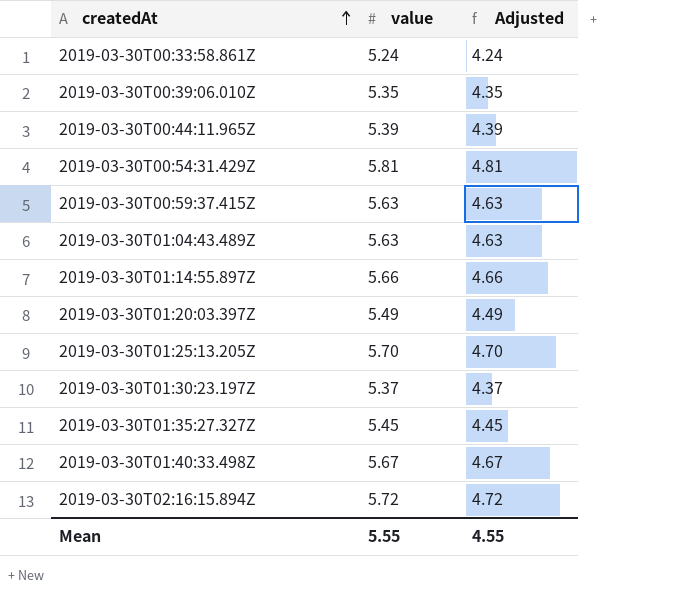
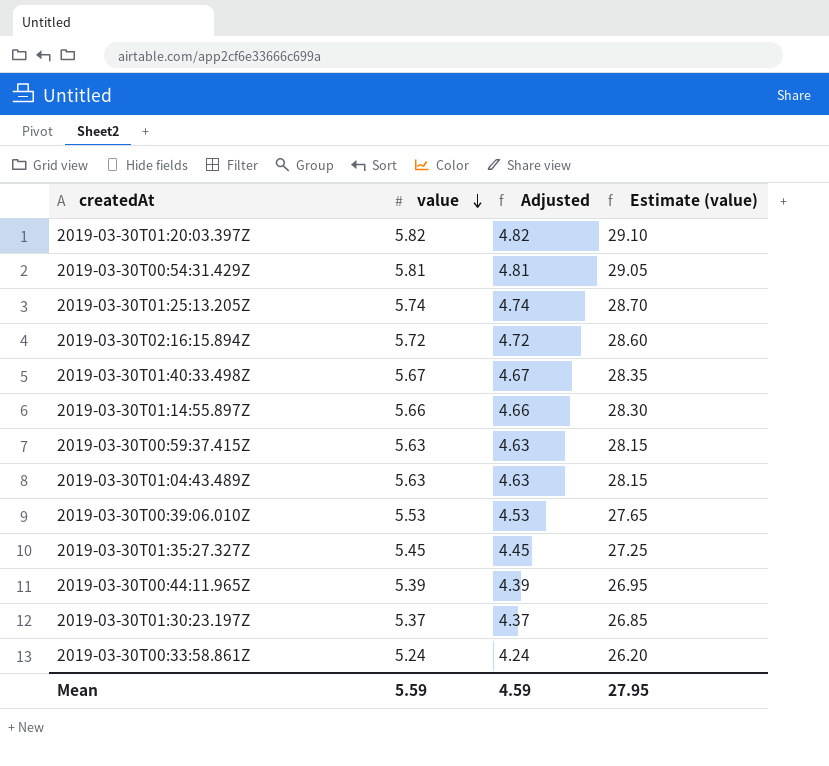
row order: createdAt ascending -> value descending
column Estimate (value) | formula: none -> [value] * 5
2019-03-30T01:20:03.397Z | value: 5.49 -> 5.82
2019-03-30T01:20:03.397Z | Adjusted: 4.49 -> 4.82
2019-03-30T01:25:13.205Z | value: 5.70 -> 5.74
2019-03-30T01:25:13.205Z | Adjusted: 4.70 -> 4.74
2019-03-30T00:39:06.010Z | value: 5.35 -> 5.53
2019-03-30T00:39:06.010Z | Adjusted: 4.35 -> 4.53
Mean | value: 5.55 -> 5.59
Mean | Adjusted: 4.55 -> 4.59

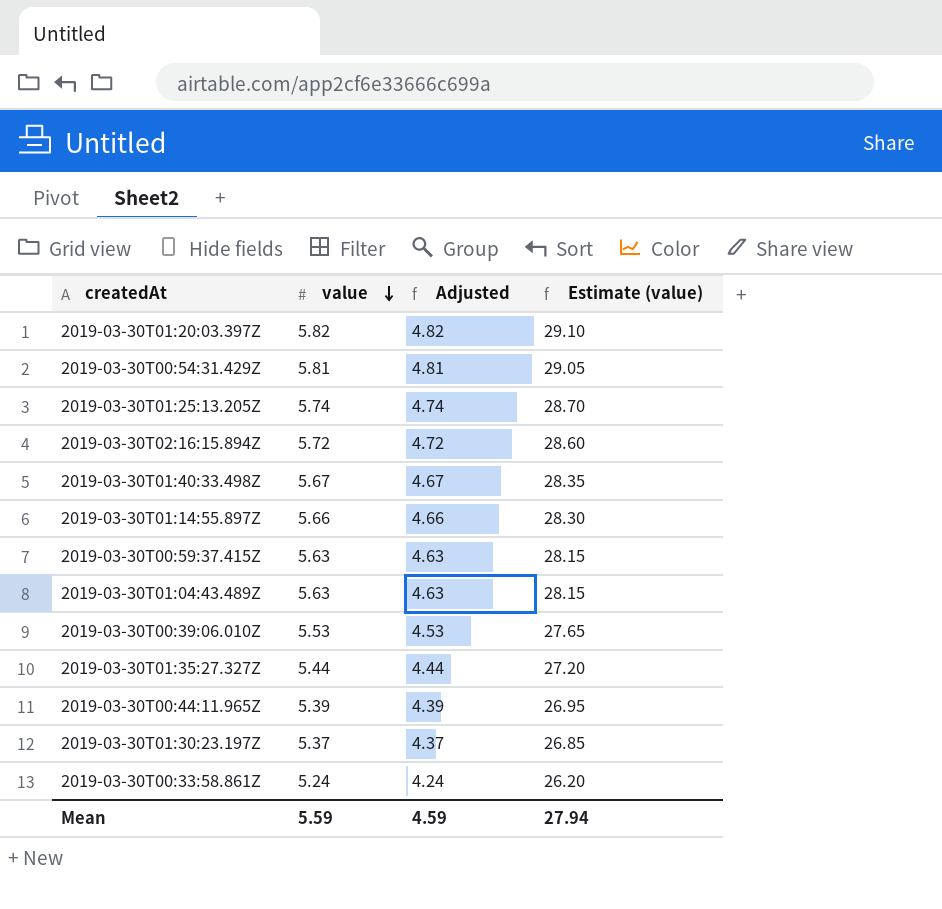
2019-03-30T01:35:27.327Z | value: 5.45 -> 5.44
2019-03-30T01:35:27.327Z | Adjusted: 4.45 -> 4.44
2019-03-30T01:35:27.327Z | Estimate (value): 27.25 -> 27.20
Mean | Estimate (value): 27.95 -> 27.94

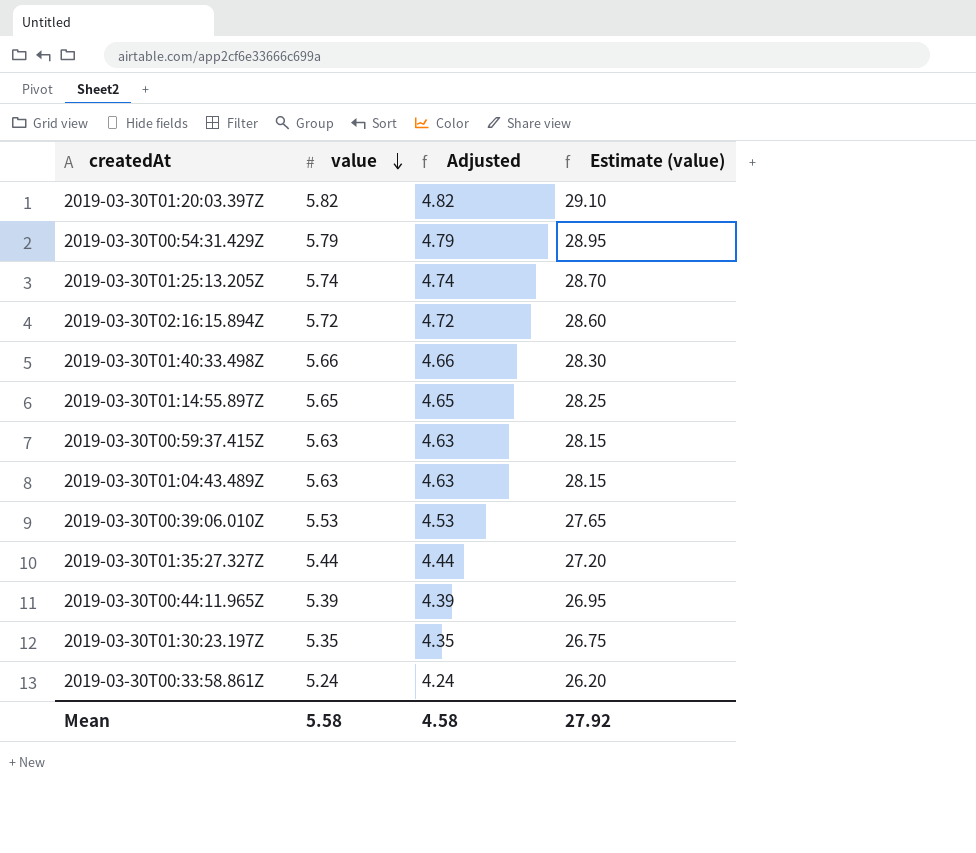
2019-03-30T00:54:31.429Z | value: 5.81 -> 5.79
2019-03-30T00:54:31.429Z | Adjusted: 4.81 -> 4.79
2019-03-30T00:54:31.429Z | Estimate (value): 29.05 -> 28.95
2019-03-30T01:40:33.498Z | value: 5.67 -> 5.66
2019-03-30T01:40:33.498Z | Adjusted: 4.67 -> 4.66
2019-03-30T01:40:33.498Z | Estimate (value): 28.35 -> 28.30
2019-03-30T01:14:55.897Z | value: 5.66 -> 5.65
2019-03-30T01:14:55.897Z | Adjusted: 4.66 -> 4.65
2019-03-30T01:14:55.897Z | Estimate (value): 28.30 -> 28.25
2019-03-30T01:30:23.197Z | value: 5.37 -> 5.35
2019-03-30T01:30:23.197Z | Adjusted: 4.37 -> 4.35
2019-03-30T01:30:23.197Z | Estimate (value): 26.85 -> 26.75
Mean | value: 5.59 -> 5.58
Mean | Adjusted: 4.59 -> 4.58
Mean | Estimate (value): 27.94 -> 27.92

